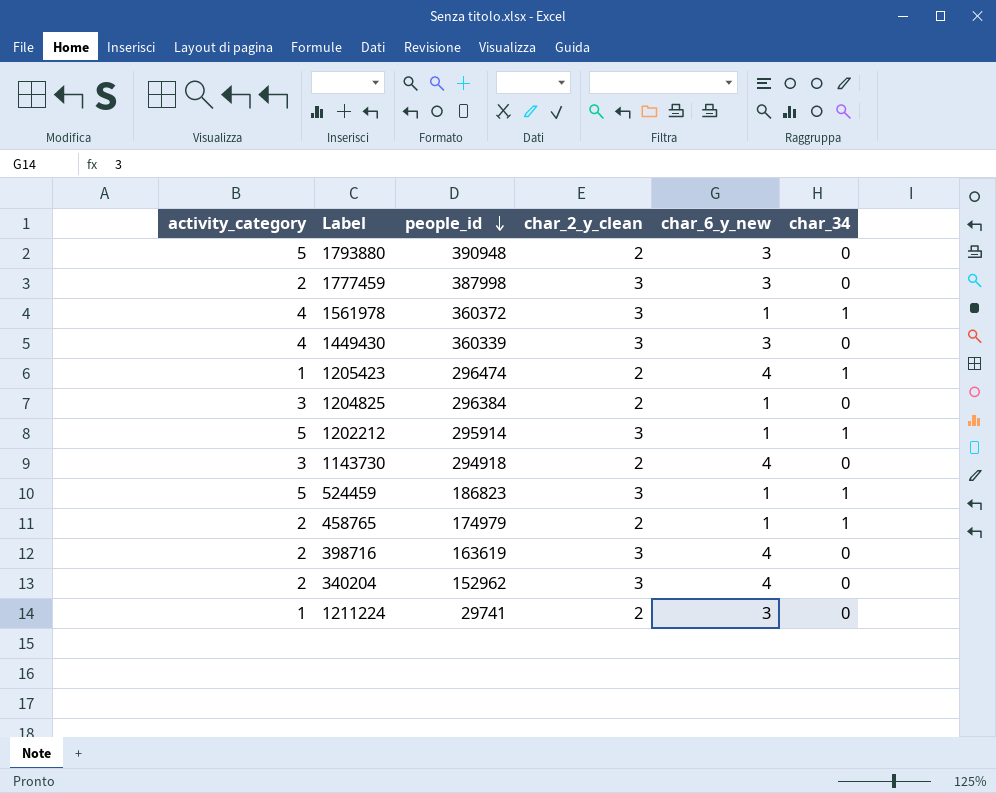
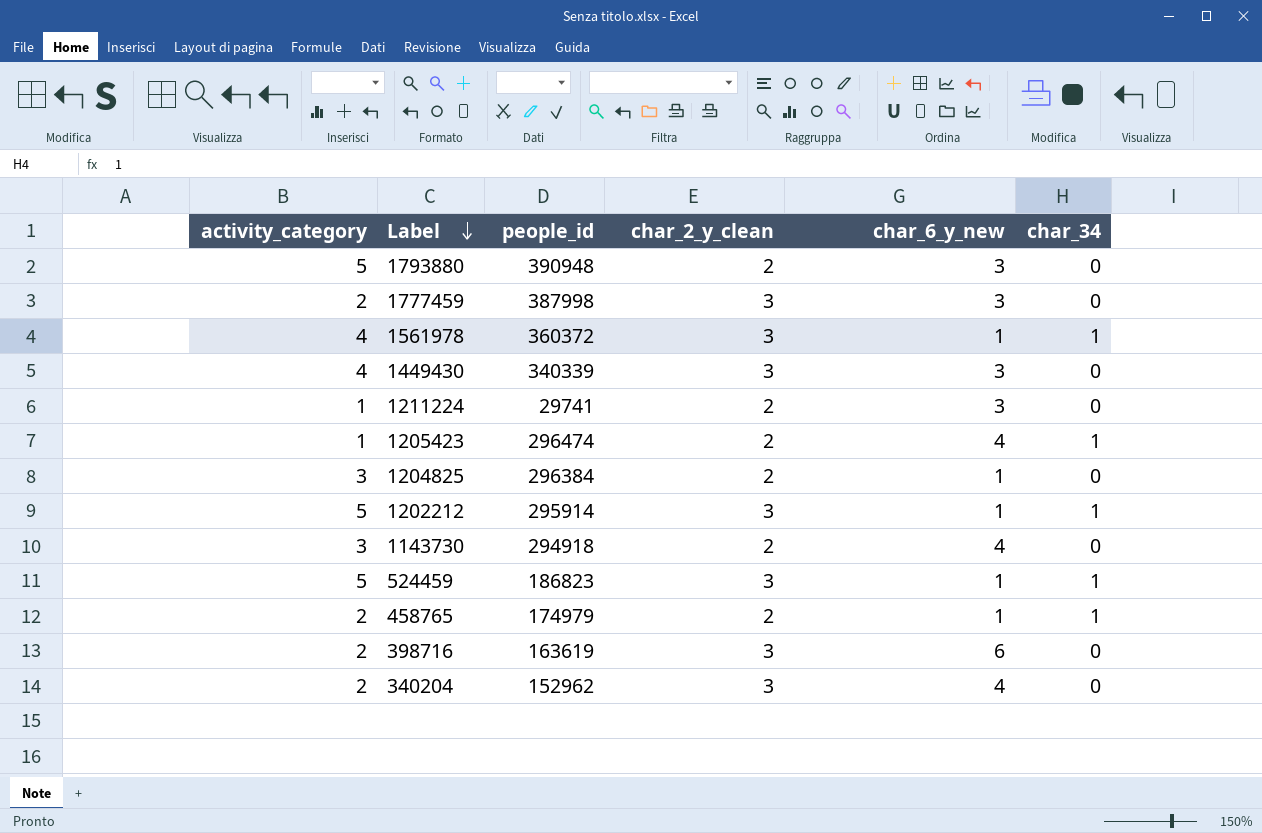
row order: people_id descending -> Label descending
1449430 | people_id: 360339 -> 340339
398716 | char_6_y_new: 4 -> 6

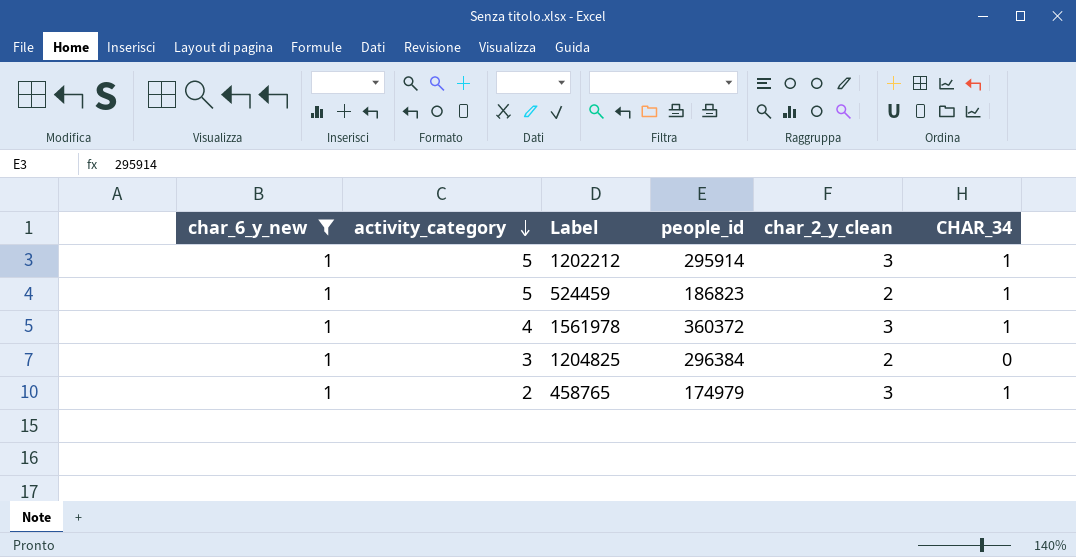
filter: none -> char_6_y_new = 1
row order: Label descending -> activity_category descending
column char_6_y_new | position: 5 -> 1
column name: char_34 -> CHAR_34
524459 | char_2_y_clean: 3 -> 2
458765 | char_2_y_clean: 2 -> 3

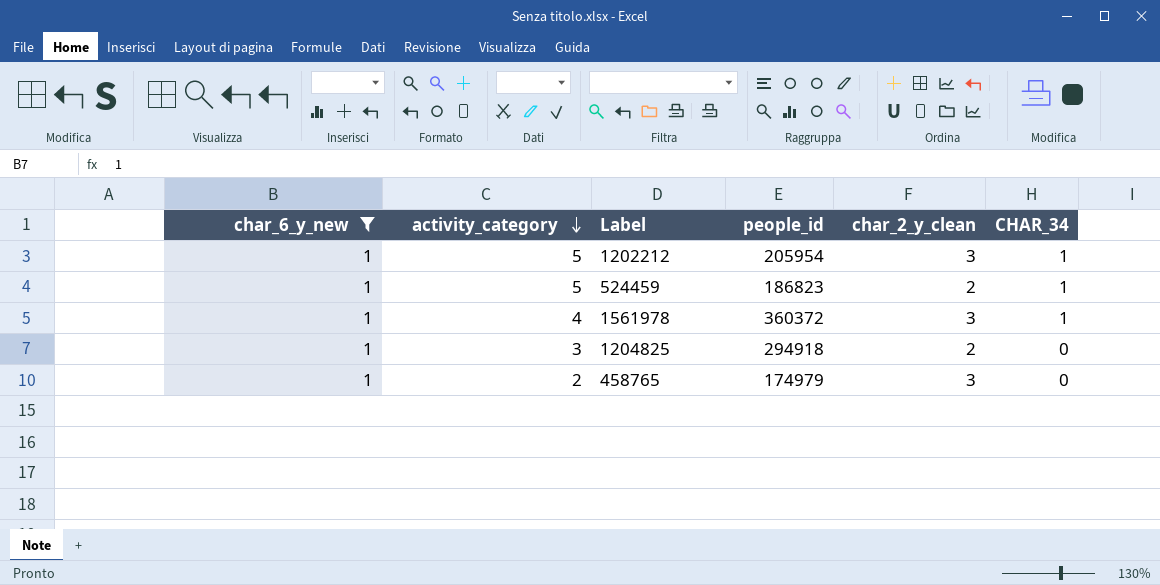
1202212 | people_id: 295914 -> 205954
1204825 | people_id: 296384 -> 294918
458765 | CHAR_34: 1 -> 0

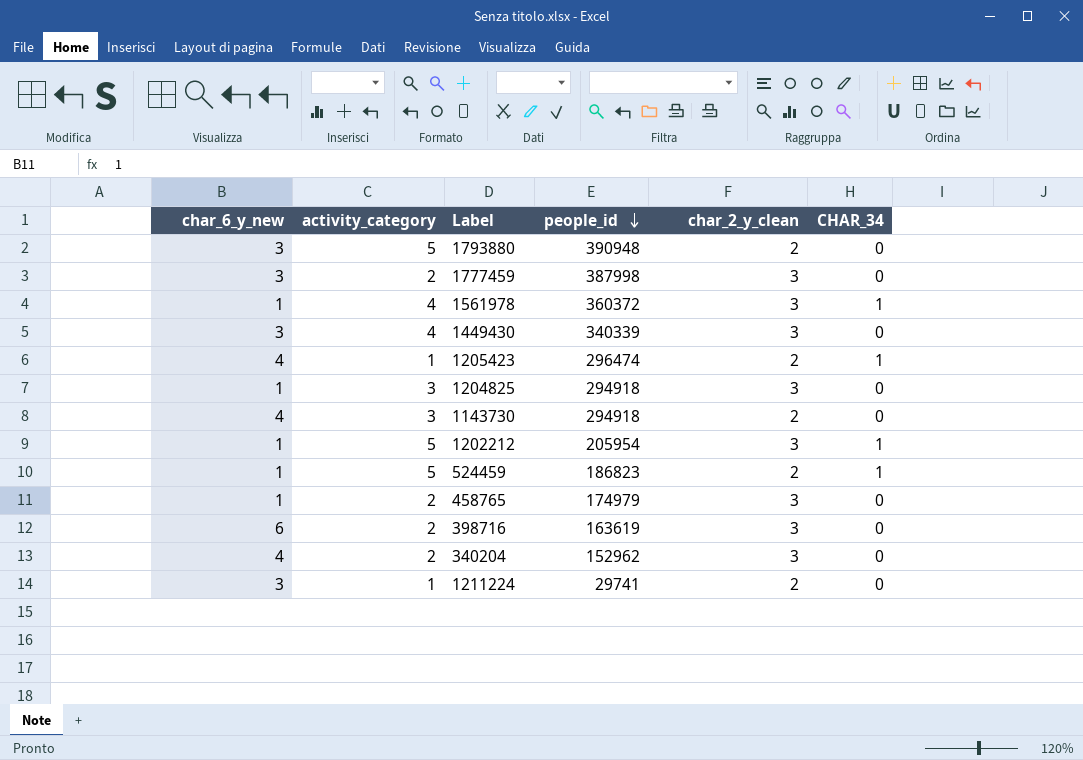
filter: char_6_y_new = 1 -> none
row order: activity_category descending -> people_id descending
1204825 | char_2_y_clean: 2 -> 3

